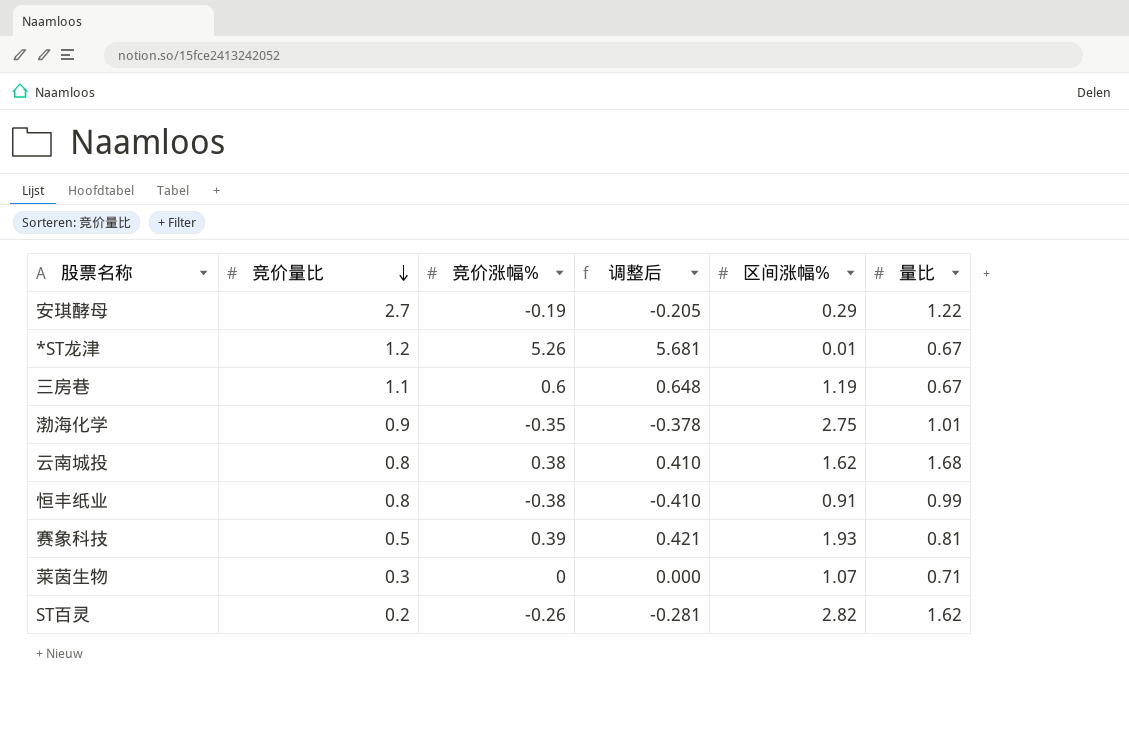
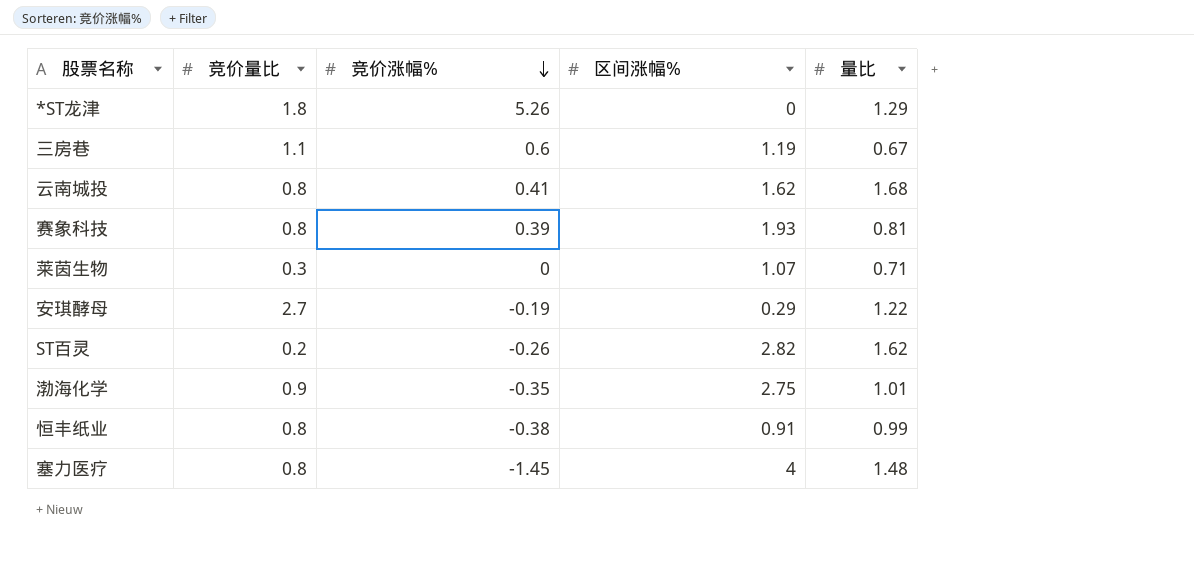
row order: 竞价量比 descending -> 竞价涨幅% descending
column 调整后 | formula: [竞价涨幅%] * 1.08 -> none
*ST龙津 | 竞价量比: 1.2 -> 1.8
*ST龙津 | 区间涨幅%: 0.01 -> 0
*ST龙津 | 量比: 0.67 -> 1.29
云南城投 | 竞价涨幅%: 0.38 -> 0.41
赛象科技 | 竞价量比: 0.5 -> 0.8
row 塞力医疗: none -> 0.8 | -1.45 | 4 | 1.48

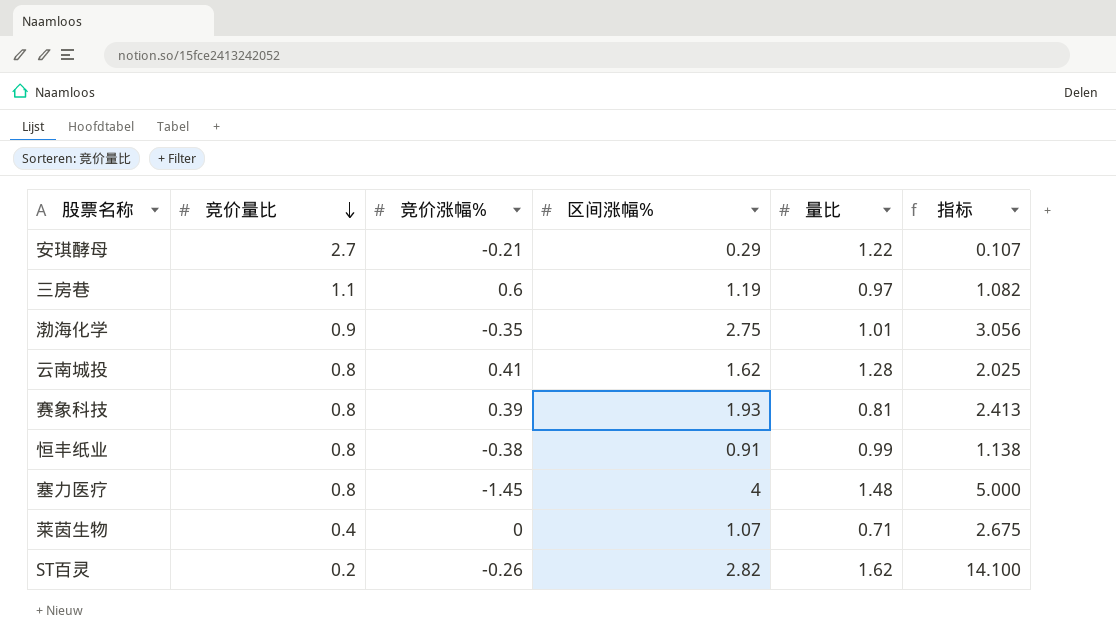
row order: 竞价涨幅% descending -> 竞价量比 descending
column 指标 | formula: none -> [区间涨幅%] / [竞价量比]
row *ST龙津: 1.8 | 5.26 | 0 | 1.29 -> none
安琪酵母 | 竞价涨幅%: -0.19 -> -0.21
三房巷 | 量比: 0.67 -> 0.97
云南城投 | 量比: 1.68 -> 1.28
莱茵生物 | 竞价量比: 0.3 -> 0.4

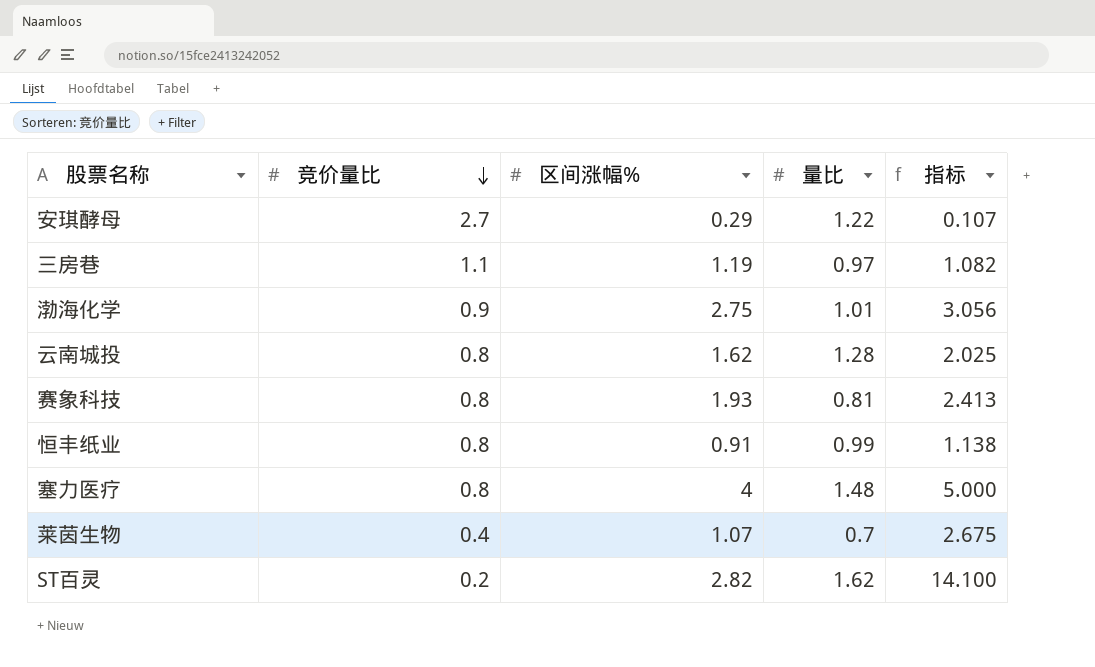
column 竞价涨幅% | position: 3 -> none
莱茵生物 | 量比: 0.71 -> 0.7

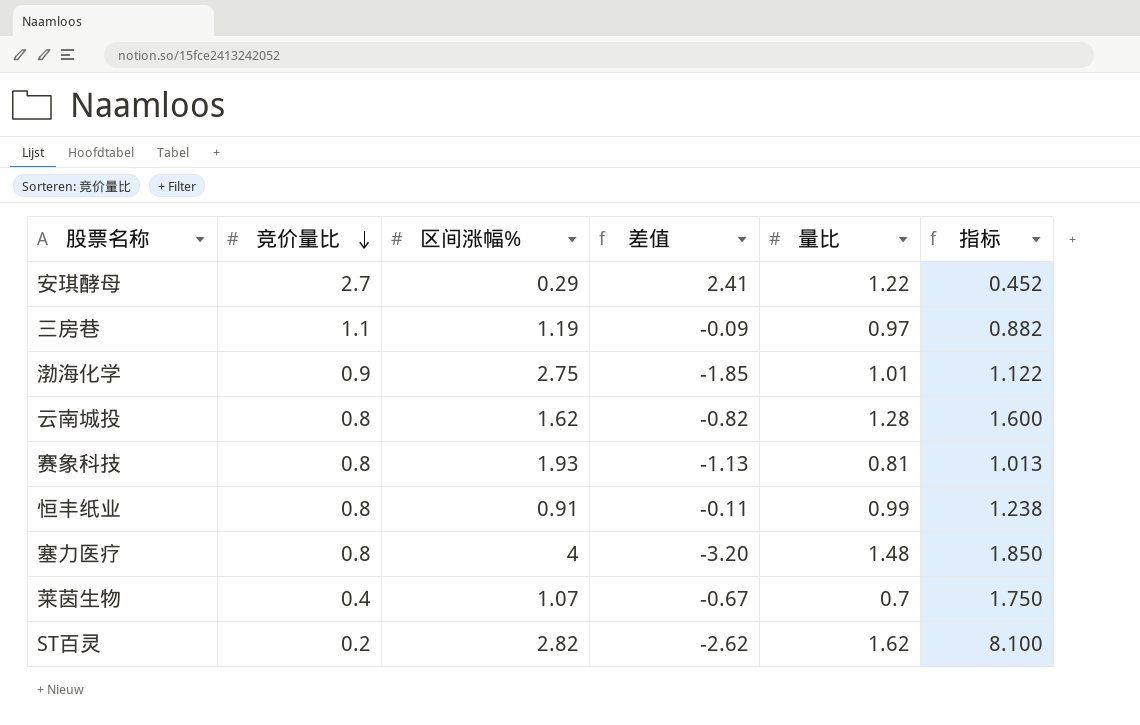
column 差值 | formula: none -> [竞价量比] - [区间涨幅%]
column 指标 | formula: [区间涨幅%] / [竞价量比] -> [量比] / [竞价量比]

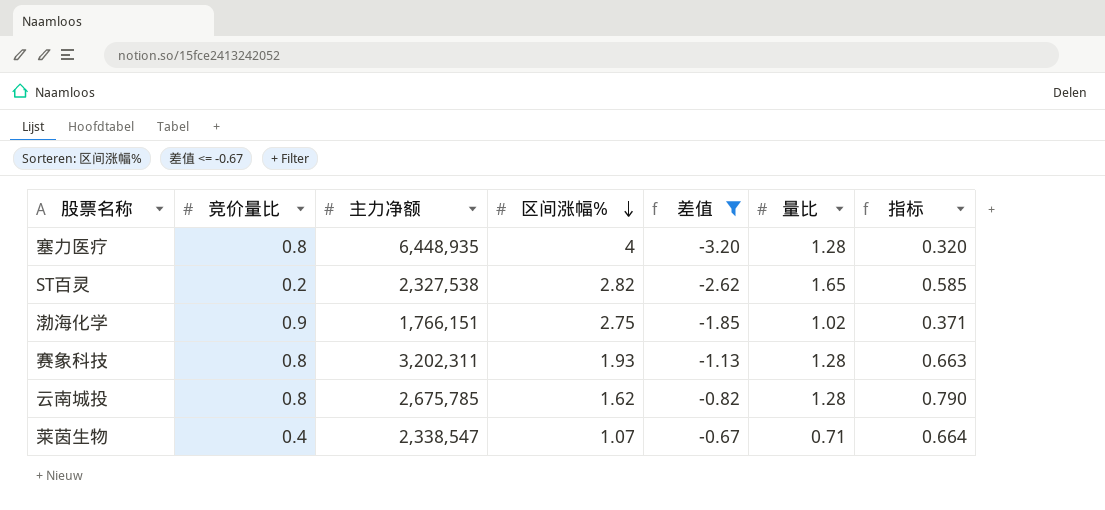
filter: none -> 差值 <= -0.67
row order: 竞价量比 descending -> 区间涨幅% descending
column 主力净额 | position: none -> 3
column 指标 | formula: [量比] / [竞价量比] -> [量比] / [区间涨幅%]
塞力医疗 | 量比: 1.48 -> 1.28
ST百灵 | 量比: 1.62 -> 1.65
渤海化学 | 量比: 1.01 -> 1.02
赛象科技 | 量比: 0.81 -> 1.28
莱茵生物 | 量比: 0.7 -> 0.71

